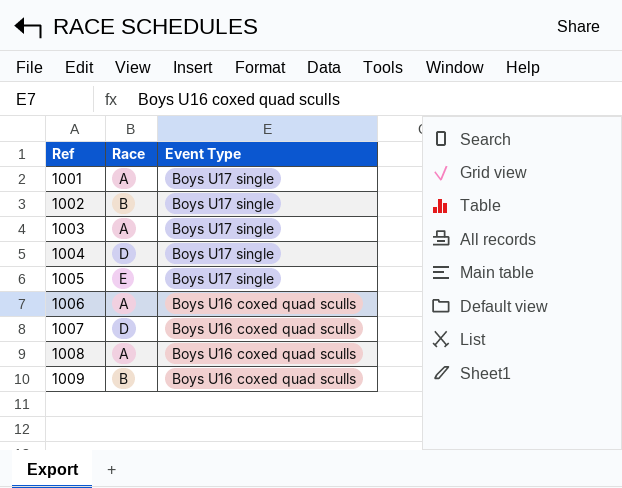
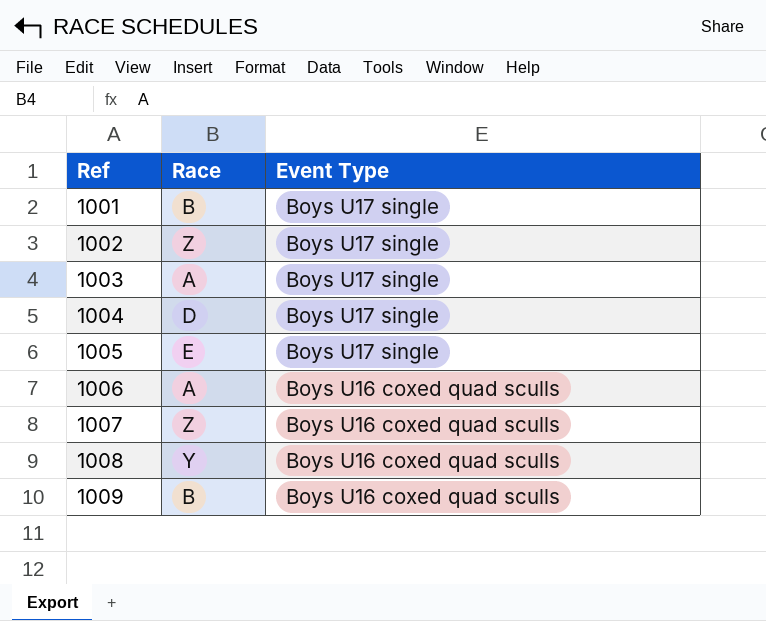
1001 | Race: A -> B
1002 | Race: B -> Z
1007 | Race: D -> Z
1008 | Race: A -> Y

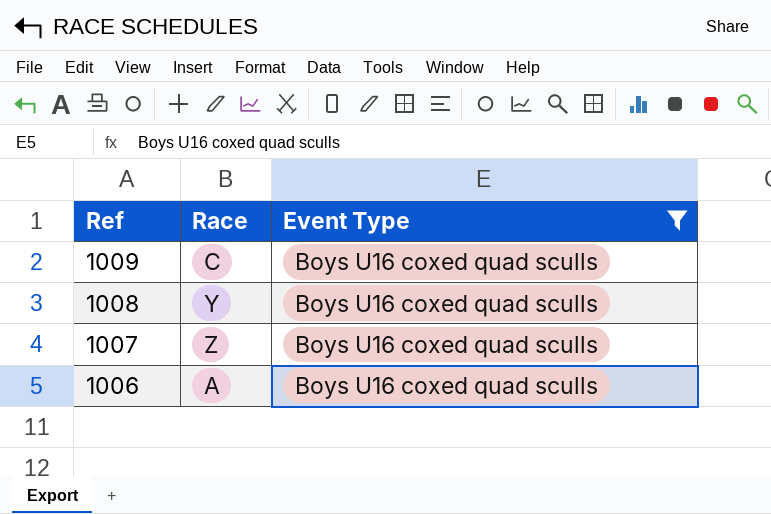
filter: none -> Event Type = Boys U16 coxed quad sculls
row order: Ref ascending -> Ref descending
1009 | Race: B -> C

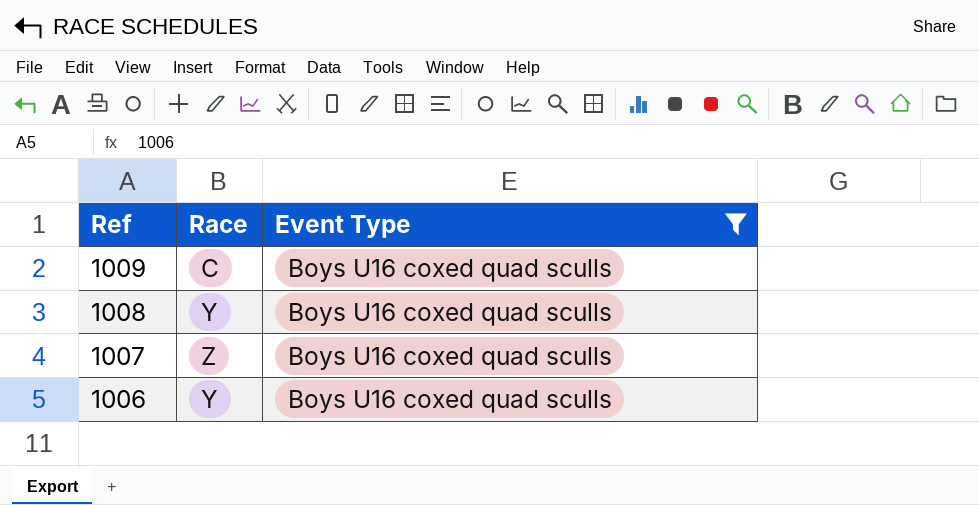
1006 | Race: A -> Y

